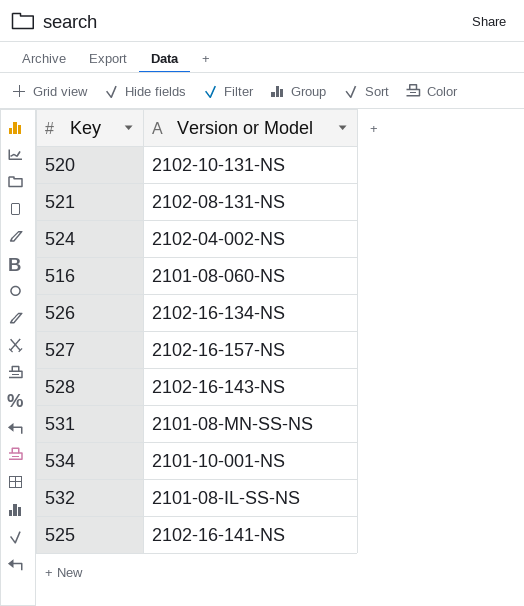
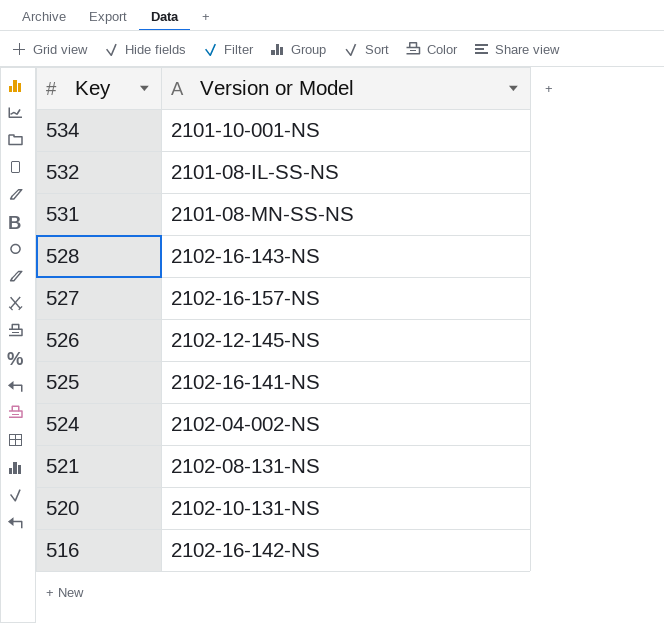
row order: none -> Key descending
526 | Version or Model: 2102-16-134-NS -> 2102-12-145-NS
516 | Version or Model: 2101-08-060-NS -> 2102-16-142-NS

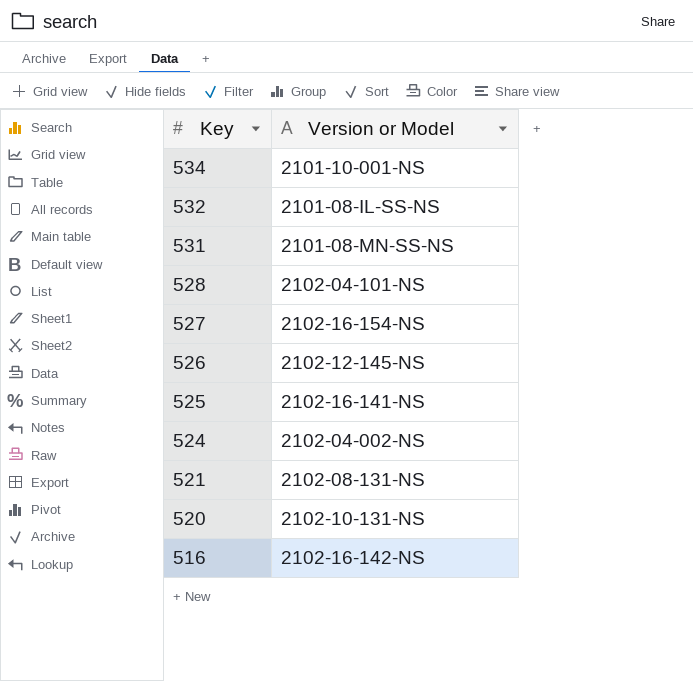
528 | Version or Model: 2102-16-143-NS -> 2102-04-101-NS
527 | Version or Model: 2102-16-157-NS -> 2102-16-154-NS

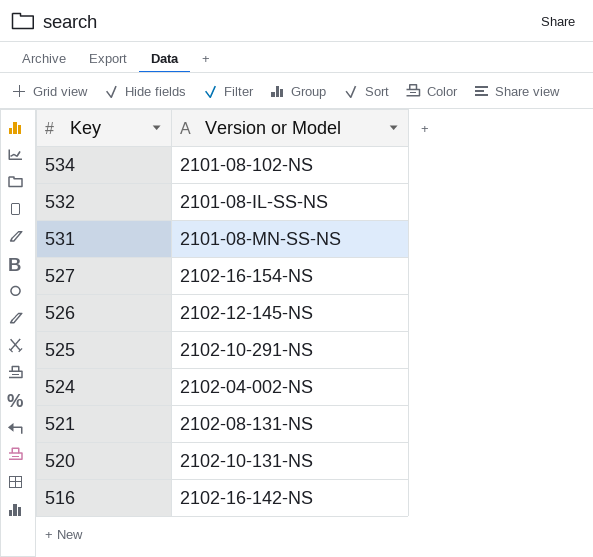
row 528: 2102-04-101-NS -> none
534 | Version or Model: 2101-10-001-NS -> 2101-08-102-NS
525 | Version or Model: 2102-16-141-NS -> 2102-10-291-NS

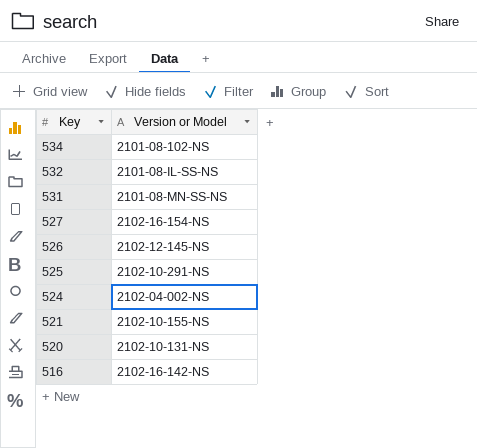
521 | Version or Model: 2102-08-131-NS -> 2102-10-155-NS

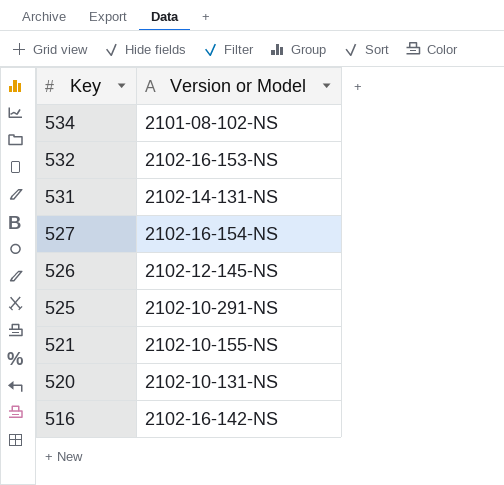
row 524: 2102-04-002-NS -> none
532 | Version or Model: 2101-08-IL-SS-NS -> 2102-16-153-NS
531 | Version or Model: 2101-08-MN-SS-NS -> 2102-14-131-NS

